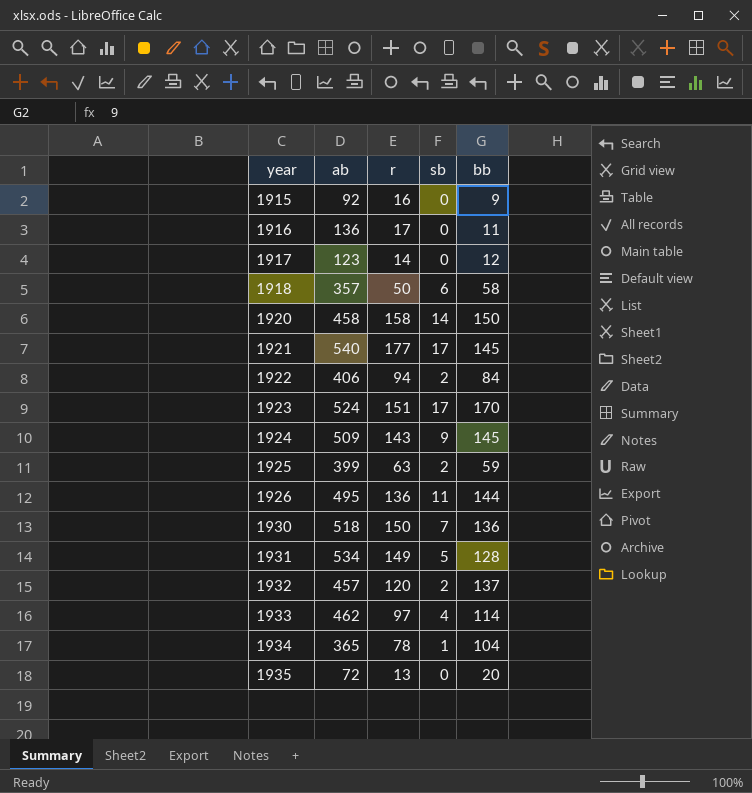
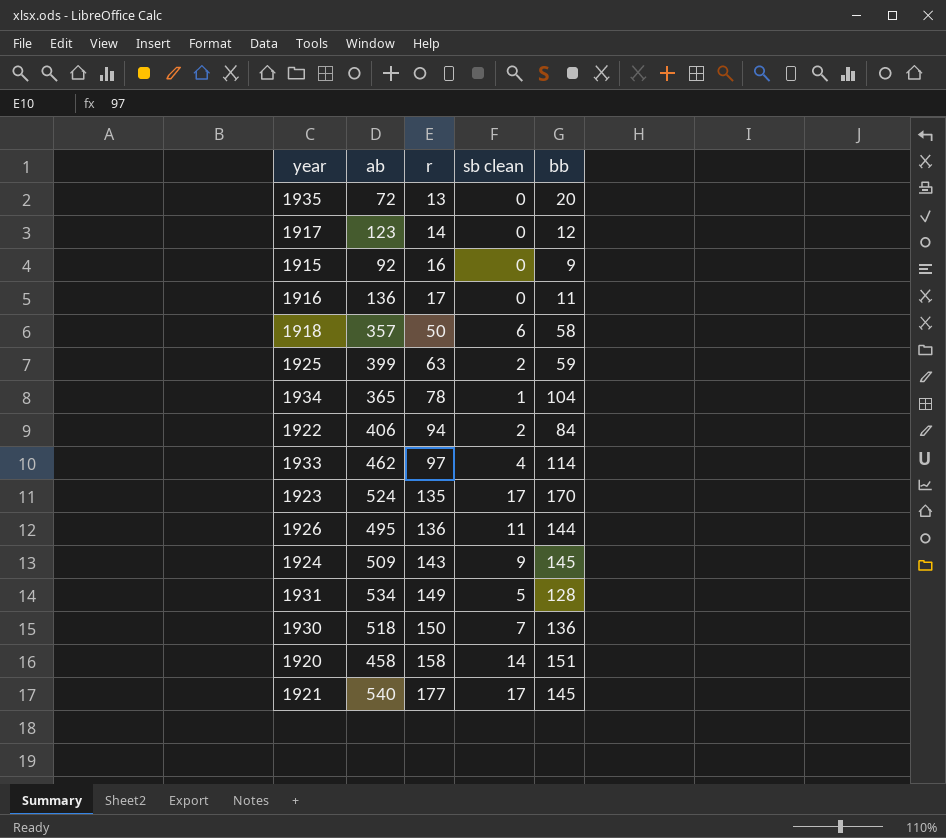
row order: year ascending -> r ascending
column name: sb -> sb clean
row 1932: 457 | 120 | 2 | 137 -> none
1923 | r: 151 -> 135
1920 | bb: 150 -> 151

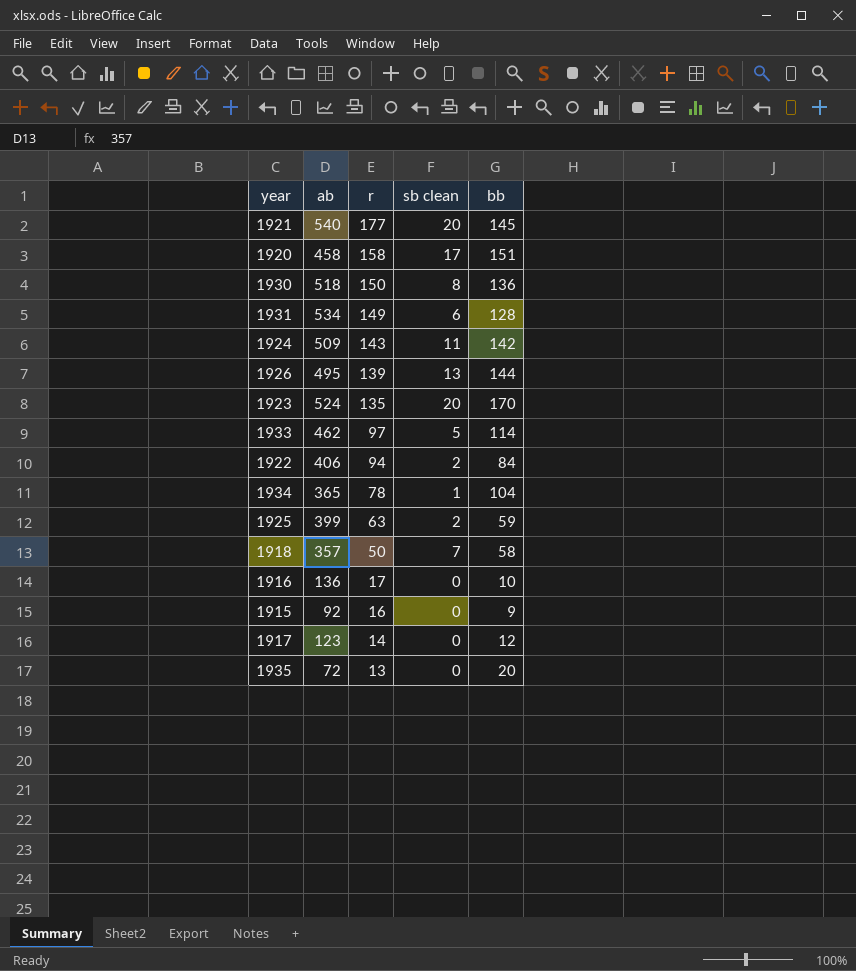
row order: r ascending -> r descending
1921 | sb clean: 17 -> 20
1920 | sb clean: 14 -> 17
1930 | sb clean: 7 -> 8
1931 | sb clean: 5 -> 6
1924 | sb clean: 9 -> 11
1924 | bb: 145 -> 142
1926 | r: 136 -> 139
1926 | sb clean: 11 -> 13
1923 | sb clean: 17 -> 20
1933 | sb clean: 4 -> 5
1918 | sb clean: 6 -> 7
1916 | bb: 11 -> 10

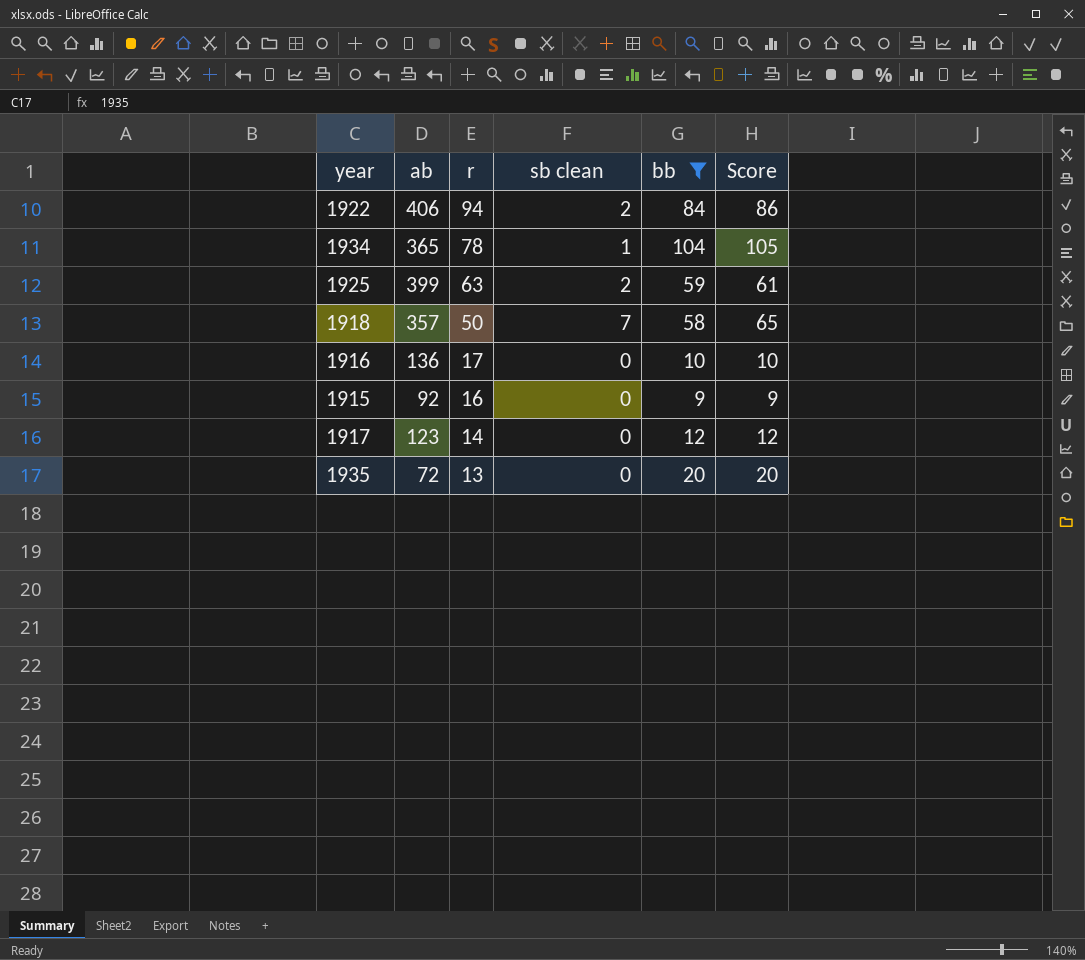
filter: none -> bb <= 104
column Score | formula: none -> [sb clean] + [bb]

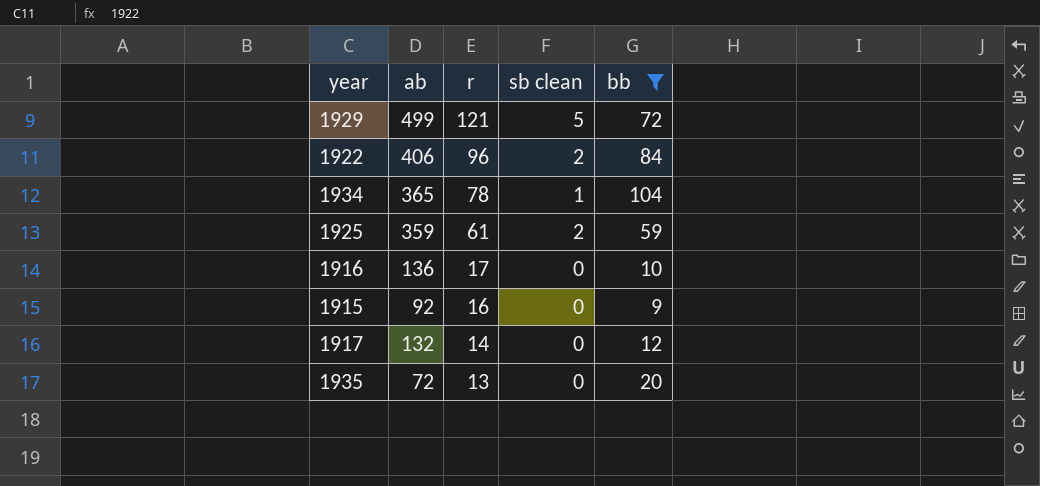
column Score | formula: [sb clean] + [bb] -> none
row 1918: 357 | 50 | 7 | 58 | 65 -> none
row 1929: none -> 499 | 121 | 5 | 72
1922 | r: 94 -> 96
1925 | ab: 399 -> 359
1925 | r: 63 -> 61
1917 | ab: 123 -> 132

